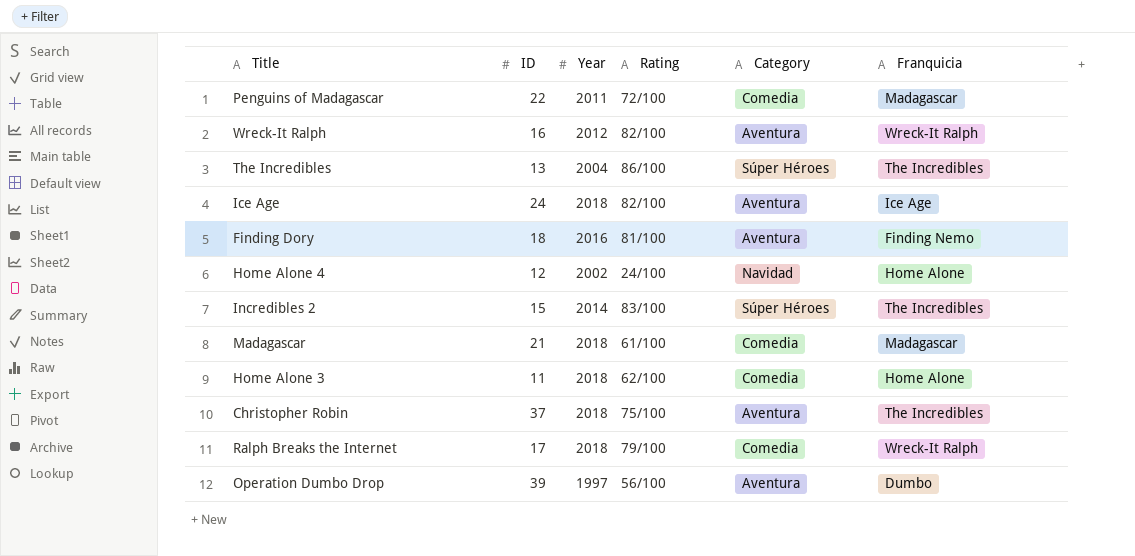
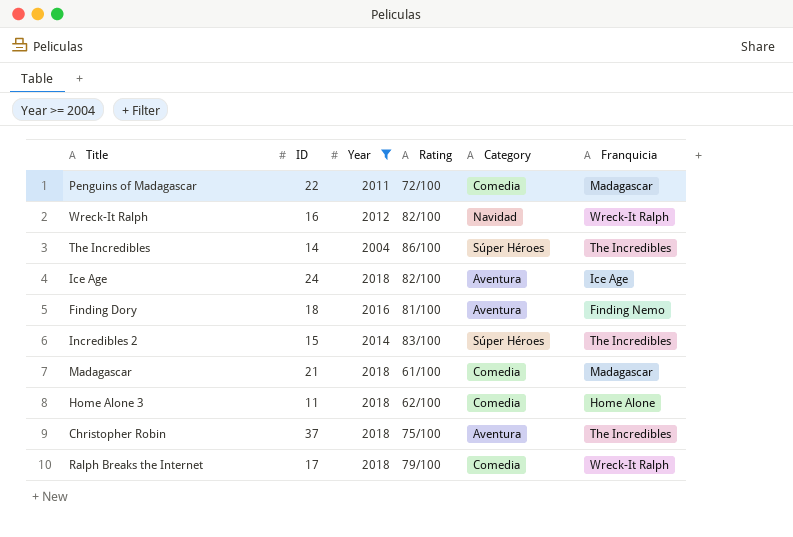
filter: none -> Year >= 2004
Wreck-It Ralph | Category: Aventura -> Navidad
The Incredibles | ID: 13 -> 14

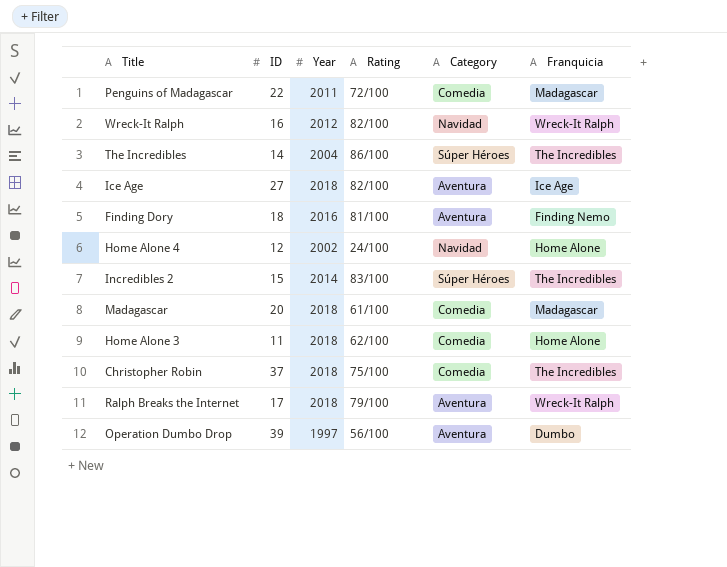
filter: Year >= 2004 -> none
Ice Age | ID: 24 -> 27
Madagascar | ID: 21 -> 20
Christopher Robin | Category: Aventura -> Comedia
Ralph Breaks the Internet | Category: Comedia -> Aventura

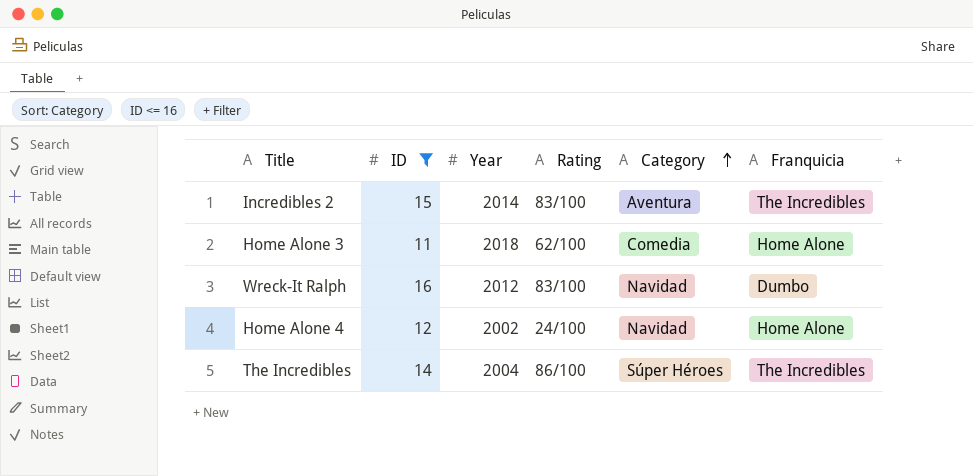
filter: none -> ID <= 16
row order: none -> Category ascending
Incredibles 2 | Category: Súper Héroes -> Aventura
Wreck-It Ralph | Rating: 82/100 -> 83/100
Wreck-It Ralph | Franquicia: Wreck-It Ralph -> Dumbo

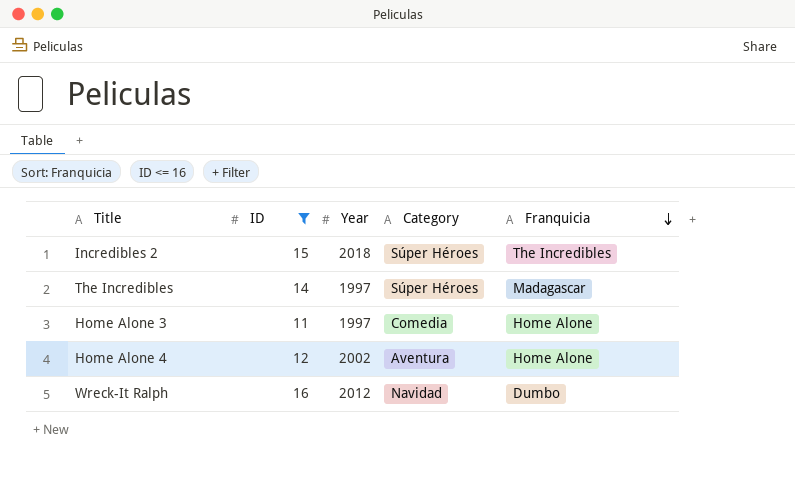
row order: Category ascending -> Franquicia descending
column Rating | position: 4 -> none
Incredibles 2 | Year: 2014 -> 2018
Incredibles 2 | Category: Aventura -> Súper Héroes
The Incredibles | Year: 2004 -> 1997
The Incredibles | Franquicia: The Incredibles -> Madagascar
Home Alone 3 | Year: 2018 -> 1997
Home Alone 4 | Category: Navidad -> Aventura

